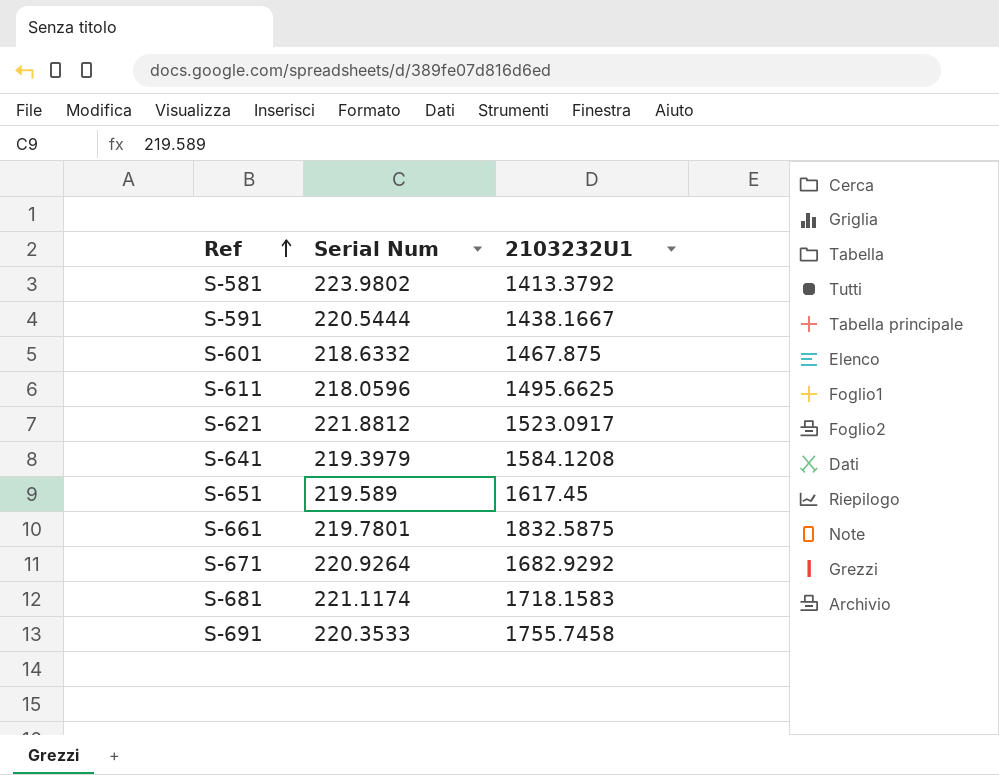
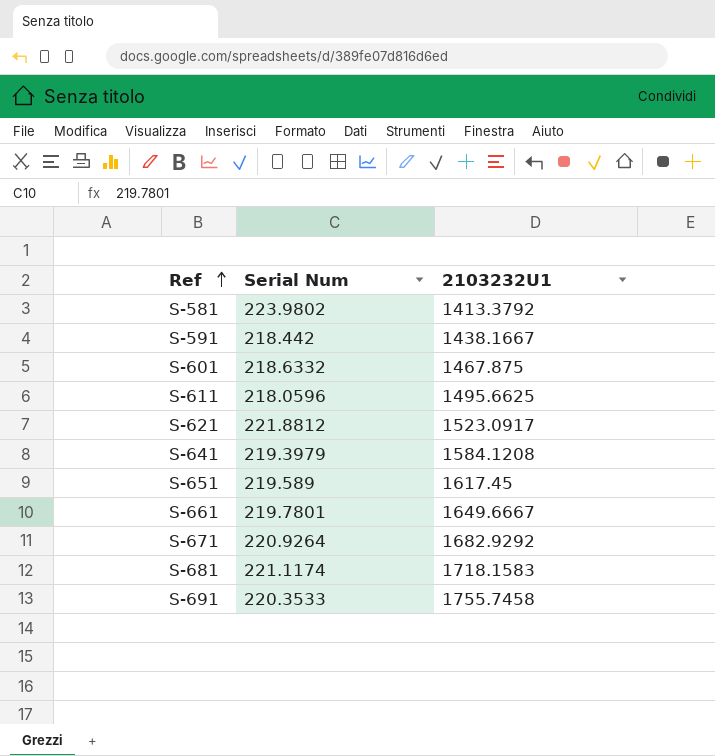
S-591 | Serial Num: 220.5444 -> 218.442
S-661 | 2103232U1: 1832.5875 -> 1649.6667

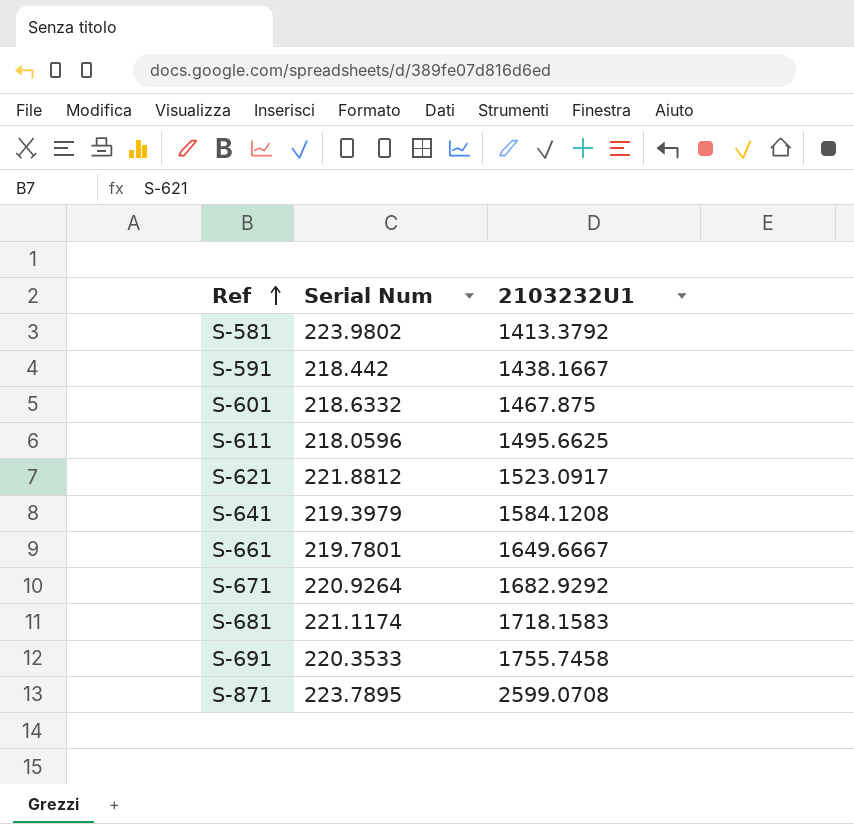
row S-651: 219.589 | 1617.45 -> none
row S-871: none -> 223.7895 | 2599.0708

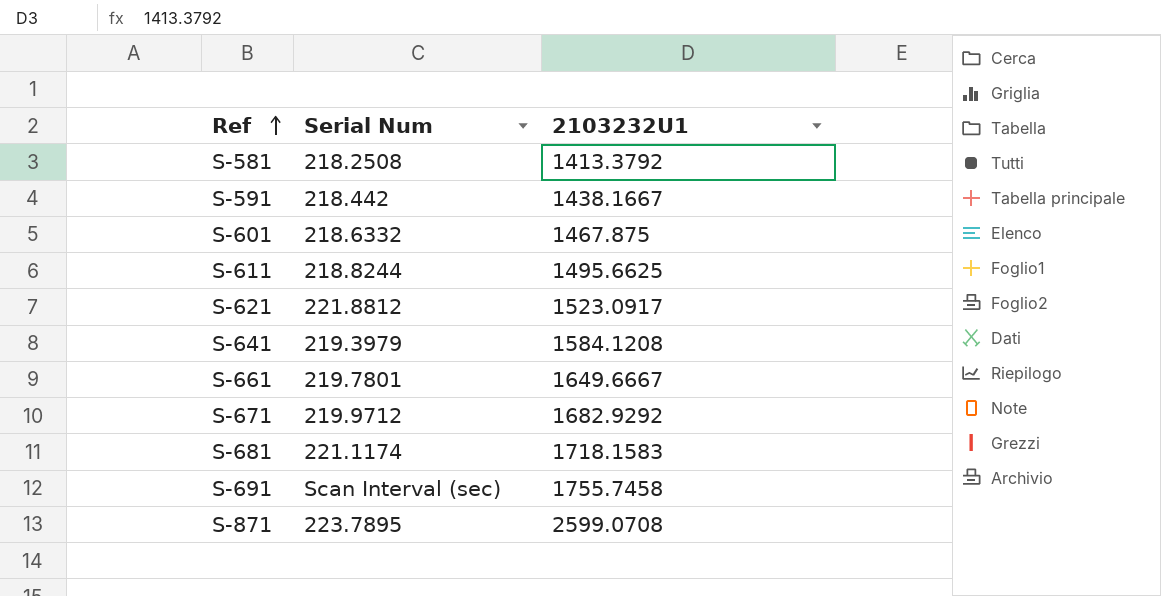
S-581 | Serial Num: 223.9802 -> 218.2508
S-611 | Serial Num: 218.0596 -> 218.8244
S-671 | Serial Num: 220.9264 -> 219.9712
S-691 | Serial Num: 220.3533 -> Scan Interval (sec)

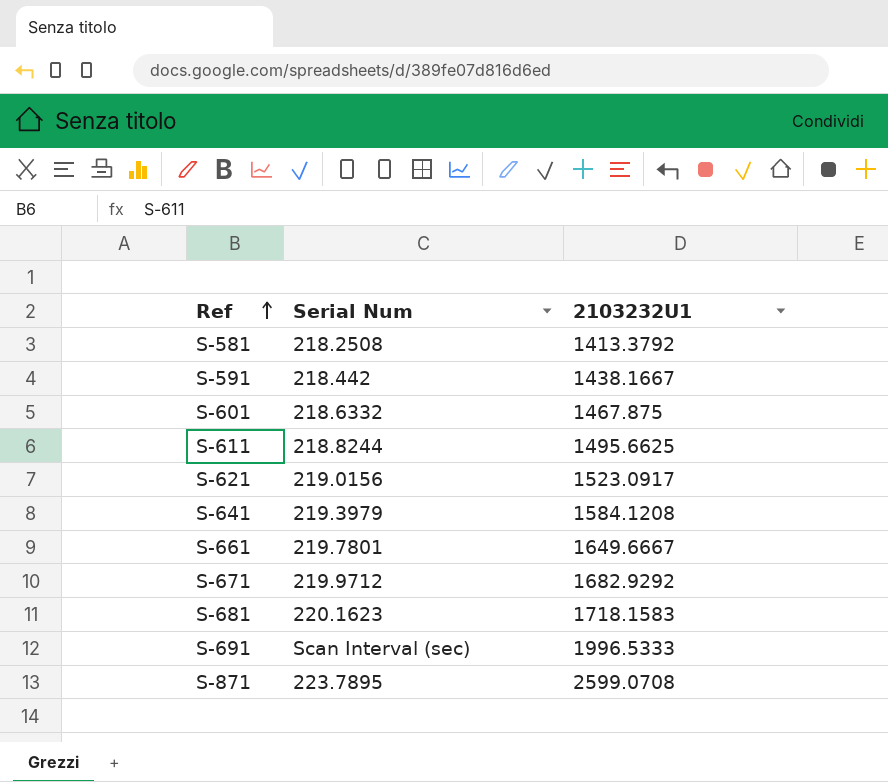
S-621 | Serial Num: 221.8812 -> 219.0156
S-681 | Serial Num: 221.1174 -> 220.1623
S-691 | 2103232U1: 1755.7458 -> 1996.5333

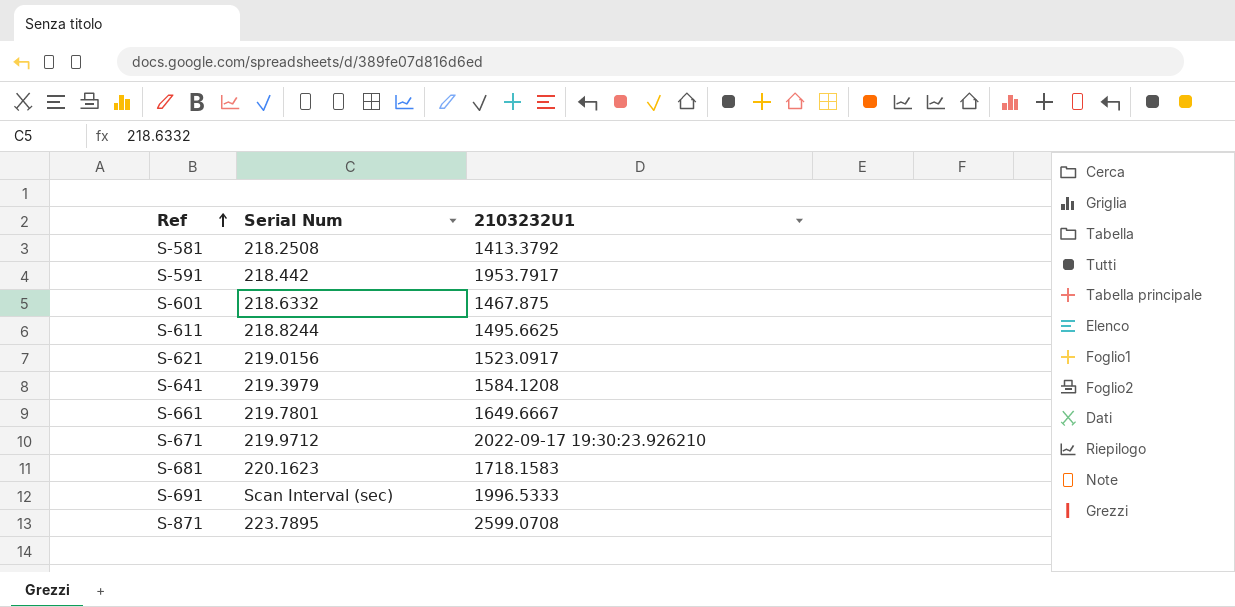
S-591 | 2103232U1: 1438.1667 -> 1953.7917
S-671 | 2103232U1: 1682.9292 -> 2022-09-17 19:30:23.926210

